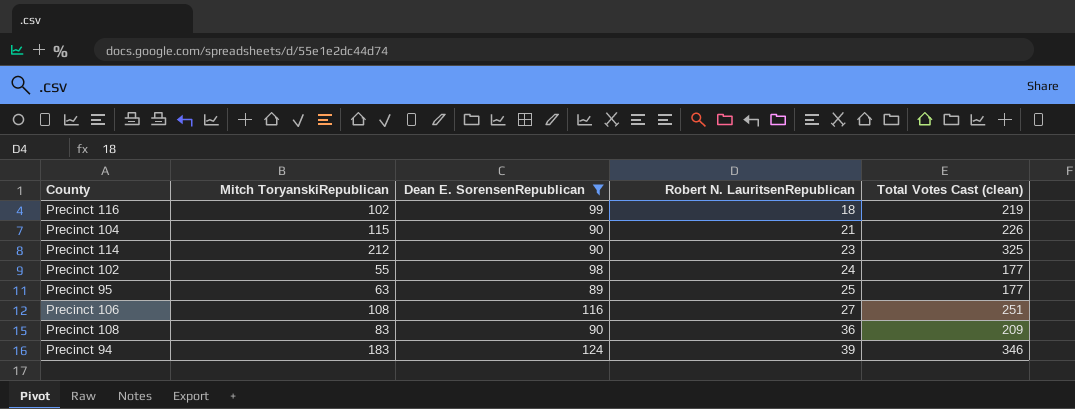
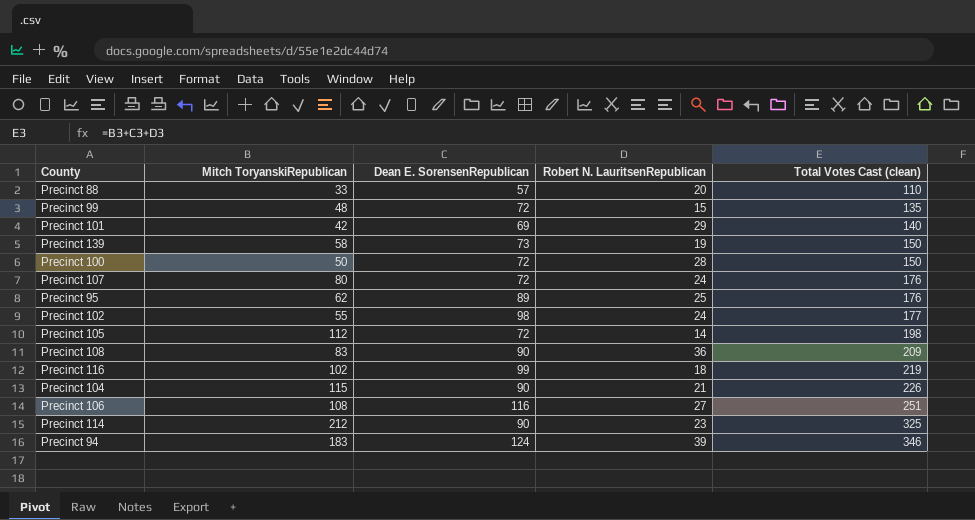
filter: Dean E. SorensenRepublican >= 89 -> none
row order: Robert N. LauritsenRepublican ascending -> Total Votes Cast (clean) ascending
Precinct 95 | Mitch ToryanskiRepublican: 63 -> 62
Precinct 95 | Total Votes Cast (clean): 177 -> 176

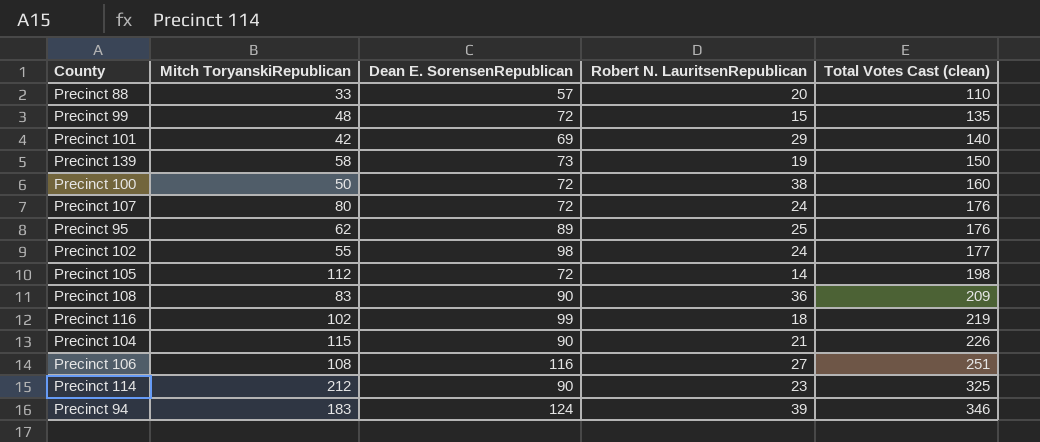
Precinct 100 | Robert N. LauritsenRepublican: 28 -> 38
Precinct 100 | Total Votes Cast (clean): 150 -> 160

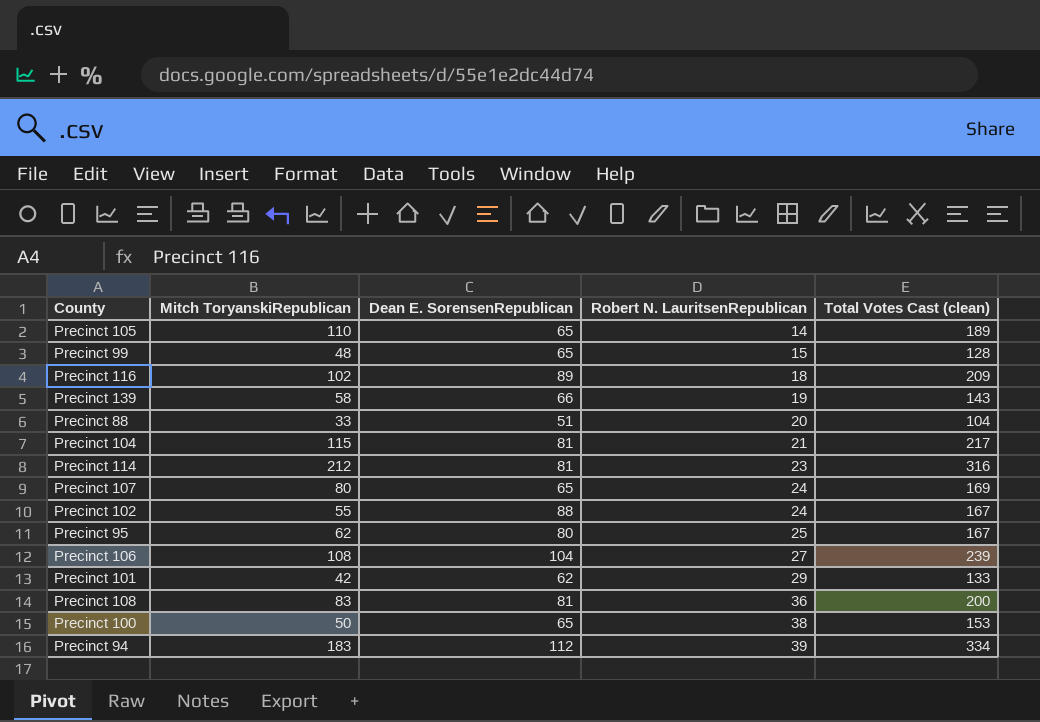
row order: Total Votes Cast (clean) ascending -> Robert N. LauritsenRepublican ascending
Precinct 105 | Mitch ToryanskiRepublican: 112 -> 110
Precinct 105 | Dean E. SorensenRepublican: 72 -> 65
Precinct 105 | Total Votes Cast (clean): 198 -> 189
Precinct 99 | Dean E. SorensenRepublican: 72 -> 65
Precinct 99 | Total Votes Cast (clean): 135 -> 128
Precinct 116 | Dean E. SorensenRepublican: 99 -> 89
Precinct 116 | Total Votes Cast (clean): 219 -> 209
Precinct 139 | Dean E. SorensenRepublican: 73 -> 66
Precinct 139 | Total Votes Cast (clean): 150 -> 143
Precinct 88 | Dean E. SorensenRepublican: 57 -> 51
Precinct 88 | Total Votes Cast (clean): 110 -> 104
Precinct 104 | Dean E. SorensenRepublican: 90 -> 81
Precinct 104 | Total Votes Cast (clean): 226 -> 217
Precinct 114 | Dean E. SorensenRepublican: 90 -> 81
Precinct 114 | Total Votes Cast (clean): 325 -> 316
Precinct 107 | Dean E. SorensenRepublican: 72 -> 65
Precinct 107 | Total Votes Cast (clean): 176 -> 169
Precinct 102 | Dean E. SorensenRepublican: 98 -> 88
Precinct 102 | Total Votes Cast (clean): 177 -> 167
Precinct 95 | Dean E. SorensenRepublican: 89 -> 80
Precinct 95 | Total Votes Cast (clean): 176 -> 167
Precinct 106 | Dean E. SorensenRepublican: 116 -> 104
Precinct 106 | Total Votes Cast (clean): 251 -> 239
Precinct 101 | Dean E. SorensenRepublican: 69 -> 62
Precinct 101 | Total Votes Cast (clean): 140 -> 133
Precinct 108 | Dean E. SorensenRepublican: 90 -> 81
Precinct 108 | Total Votes Cast (clean): 209 -> 200
Precinct 100 | Dean E. SorensenRepublican: 72 -> 65
Precinct 100 | Total Votes Cast (clean): 160 -> 153
Precinct 94 | Dean E. SorensenRepublican: 124 -> 112
Precinct 94 | Total Votes Cast (clean): 346 -> 334

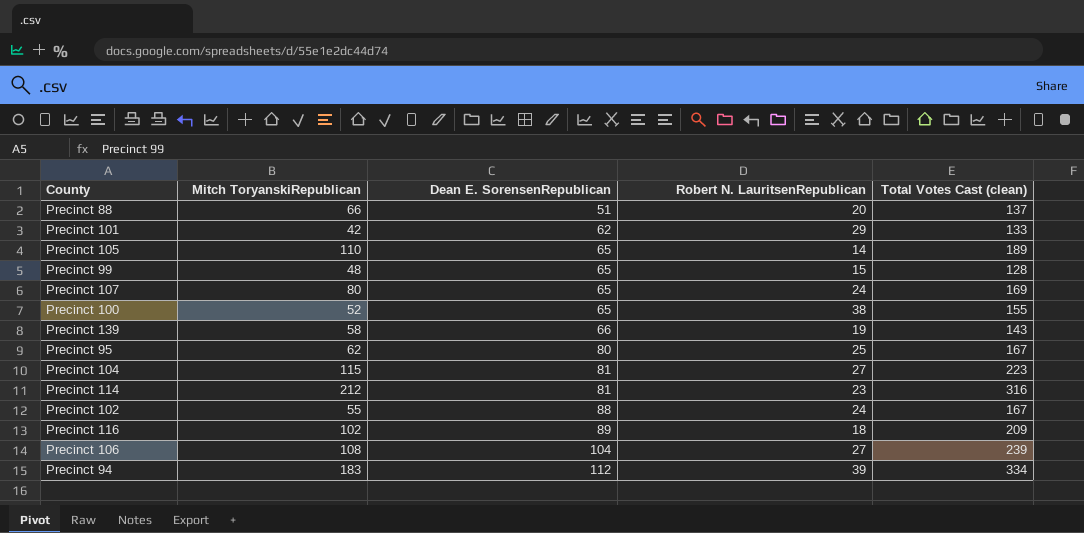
row order: Robert N. LauritsenRepublican ascending -> Dean E. SorensenRepublican ascending
row Precinct 108: 83 | 81 | 36 | 200 -> none
Precinct 88 | Mitch ToryanskiRepublican: 33 -> 66
Precinct 88 | Total Votes Cast (clean): 104 -> 137
Precinct 100 | Mitch ToryanskiRepublican: 50 -> 52
Precinct 100 | Total Votes Cast (clean): 153 -> 155
Precinct 104 | Robert N. LauritsenRepublican: 21 -> 27
Precinct 104 | Total Votes Cast (clean): 217 -> 223

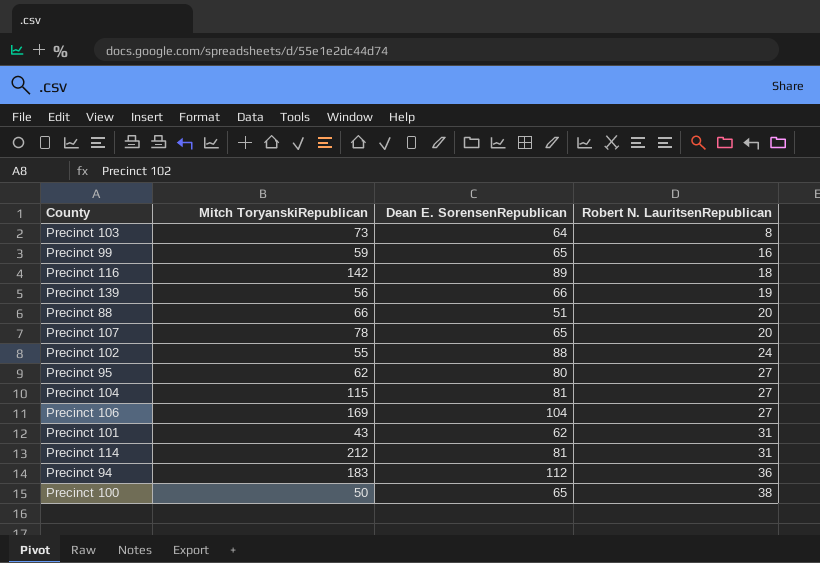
row order: Dean E. SorensenRepublican ascending -> Robert N. LauritsenRepublican ascending
column Total Votes Cast (clean) | formula: [Mitch ToryanskiRepublican] + [Dean E. SorensenRepublican] + [Robert N. LauritsenRepublican] -> none
row Precinct 105: 110 | 65 | 14 | 189 -> none
row Precinct 103: none -> 73 | 64 | 8
Precinct 99 | Mitch ToryanskiRepublican: 48 -> 59
Precinct 99 | Robert N. LauritsenRepublican: 15 -> 16
Precinct 116 | Mitch ToryanskiRepublican: 102 -> 142
Precinct 139 | Mitch ToryanskiRepublican: 58 -> 56
Precinct 107 | Mitch ToryanskiRepublican: 80 -> 78
Precinct 107 | Robert N. LauritsenRepublican: 24 -> 20
Precinct 95 | Robert N. LauritsenRepublican: 25 -> 27
Precinct 106 | Mitch ToryanskiRepublican: 108 -> 169
Precinct 101 | Mitch ToryanskiRepublican: 42 -> 43
Precinct 101 | Robert N. LauritsenRepublican: 29 -> 31
Precinct 114 | Robert N. LauritsenRepublican: 23 -> 31
Precinct 94 | Robert N. LauritsenRepublican: 39 -> 36
Precinct 100 | Mitch ToryanskiRepublican: 52 -> 50

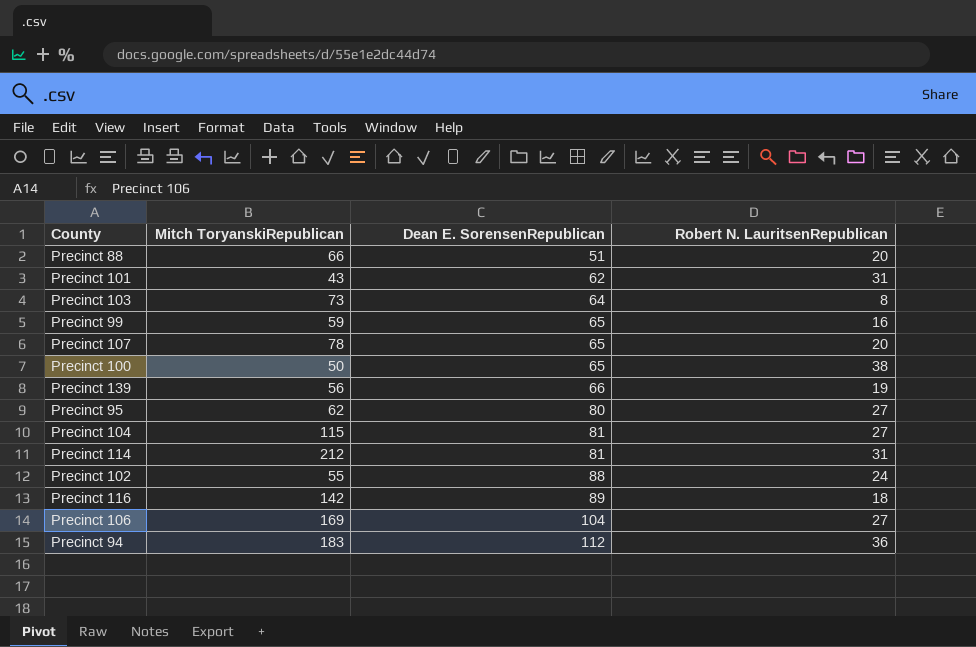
row order: Robert N. LauritsenRepublican ascending -> Dean E. SorensenRepublican ascending

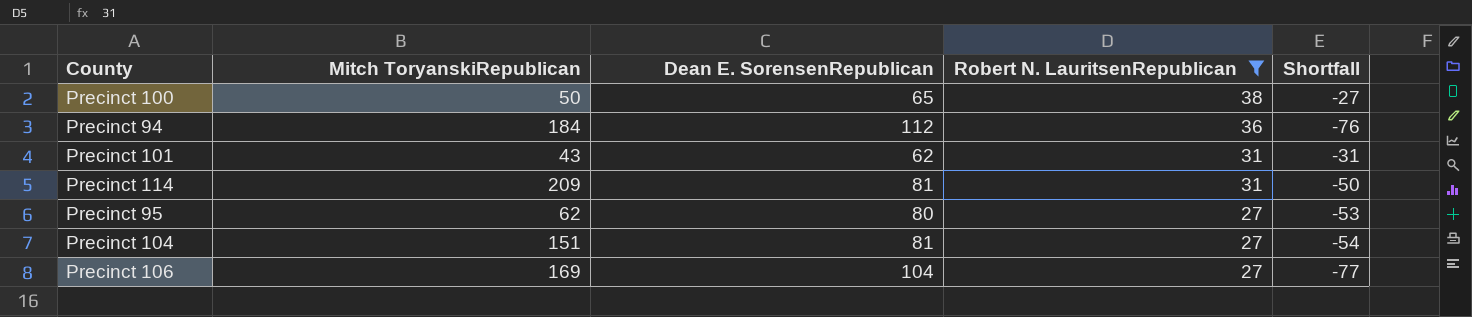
filter: none -> Robert N. LauritsenRepublican >= 27
row order: Dean E. SorensenRepublican ascending -> Robert N. LauritsenRepublican descending
column Shortfall | formula: none -> [Robert N. LauritsenRepublican] - [Dean E. SorensenRepublican]
Precinct 94 | Mitch ToryanskiRepublican: 183 -> 184
Precinct 114 | Mitch ToryanskiRepublican: 212 -> 209
Precinct 104 | Mitch ToryanskiRepublican: 115 -> 151

